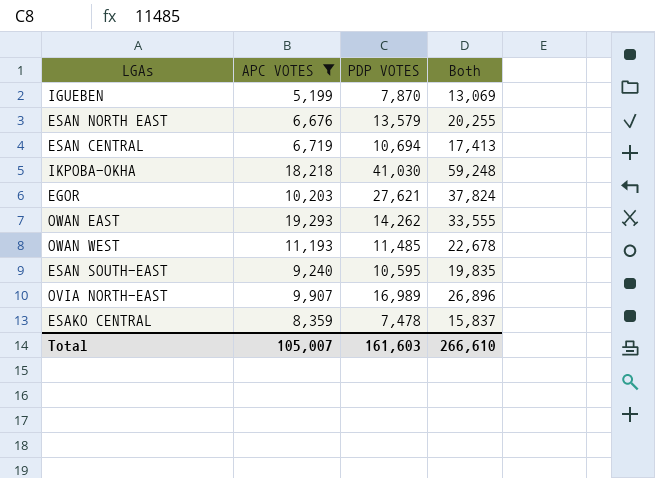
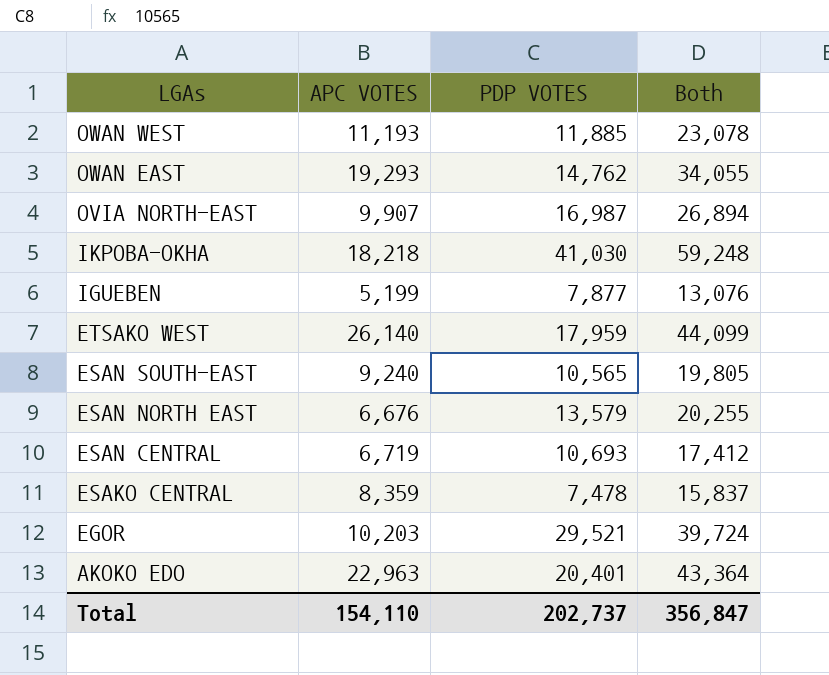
filter: APC VOTES <= 19,293 -> none
row order: none -> LGAs descending
OWAN WEST | PDP VOTES: 11,485 -> 11,885
OWAN WEST | Both: 22,678 -> 23,078
OWAN EAST | PDP VOTES: 14,262 -> 14,762
OWAN EAST | Both: 33,555 -> 34,055
OVIA NORTH-EAST | PDP VOTES: 16,989 -> 16,987
OVIA NORTH-EAST | Both: 26,896 -> 26,894
IGUEBEN | PDP VOTES: 7,870 -> 7,877
IGUEBEN | Both: 13,069 -> 13,076
ESAN SOUTH-EAST | PDP VOTES: 10,595 -> 10,565
ESAN SOUTH-EAST | Both: 19,835 -> 19,805
ESAN CENTRAL | PDP VOTES: 10,694 -> 10,693
ESAN CENTRAL | Both: 17,413 -> 17,412
EGOR | PDP VOTES: 27,621 -> 29,521
EGOR | Both: 37,824 -> 39,724
Total | APC VOTES: 105,007 -> 154,110
Total | PDP VOTES: 161,603 -> 202,737
Total | Both: 266,610 -> 356,847

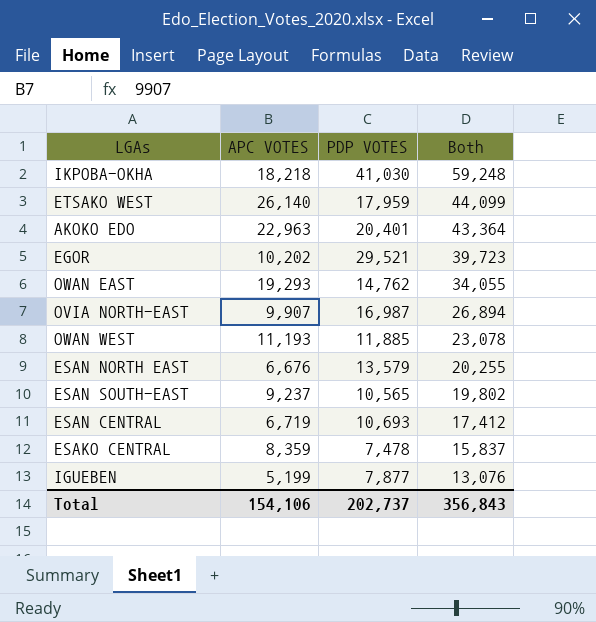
row order: LGAs descending -> Both descending
EGOR | APC VOTES: 10,203 -> 10,202
EGOR | Both: 39,724 -> 39,723
ESAN SOUTH-EAST | APC VOTES: 9,240 -> 9,237
ESAN SOUTH-EAST | Both: 19,805 -> 19,802
Total | APC VOTES: 154,110 -> 154,106
Total | Both: 356,847 -> 356,843

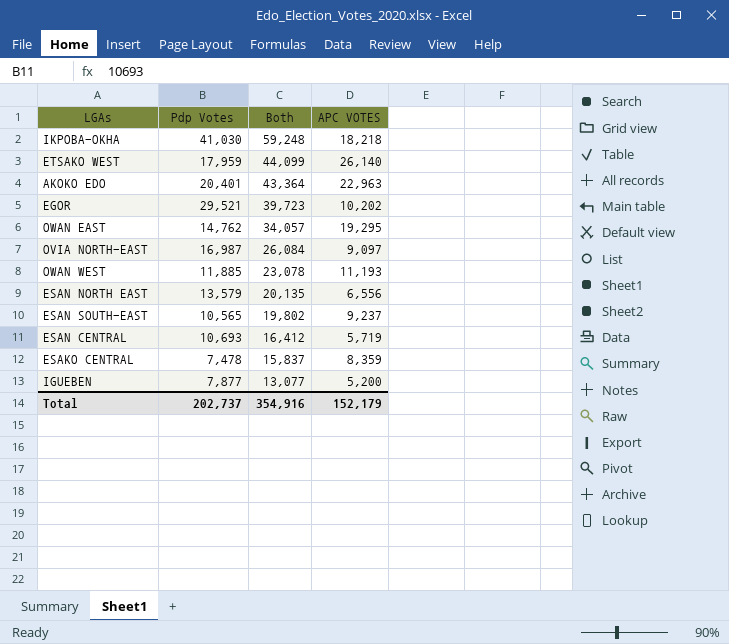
column name: PDP VOTES -> Pdp Votes
column APC VOTES | position: 2 -> 4
OWAN EAST | Both: 34,055 -> 34,057
OWAN EAST | APC VOTES: 19,293 -> 19,295
OVIA NORTH-EAST | Both: 26,894 -> 26,084
OVIA NORTH-EAST | APC VOTES: 9,907 -> 9,097
ESAN NORTH EAST | Both: 20,255 -> 20,135
ESAN NORTH EAST | APC VOTES: 6,676 -> 6,556
ESAN CENTRAL | Both: 17,412 -> 16,412
ESAN CENTRAL | APC VOTES: 6,719 -> 5,719
IGUEBEN | Both: 13,076 -> 13,077
IGUEBEN | APC VOTES: 5,199 -> 5,200
Total | Both: 356,843 -> 354,916
Total | APC VOTES: 154,106 -> 152,179

